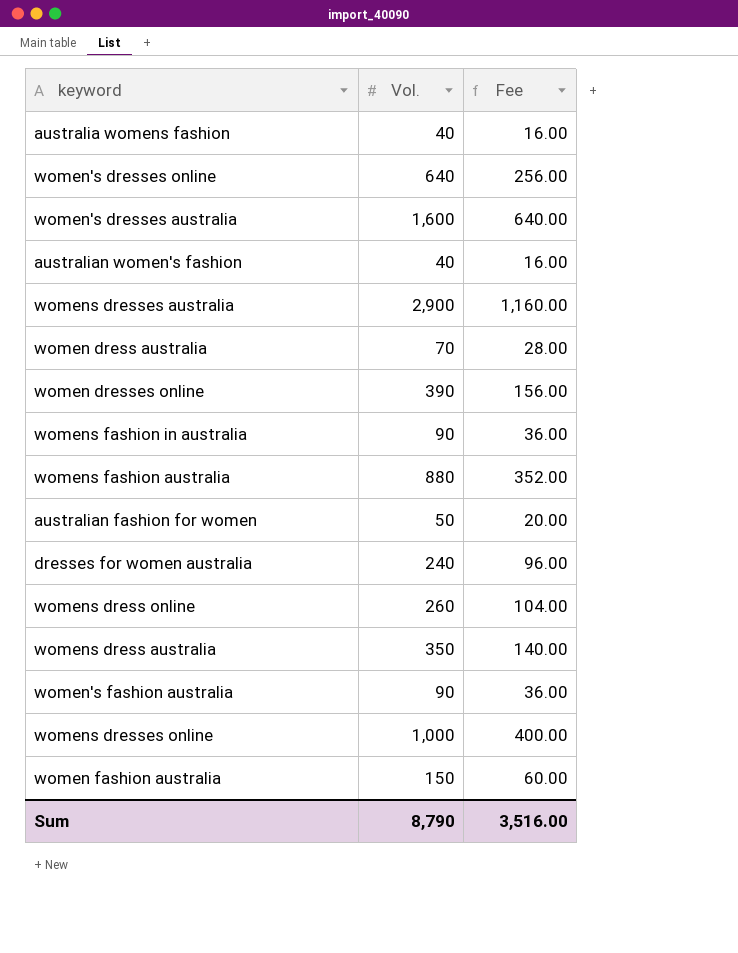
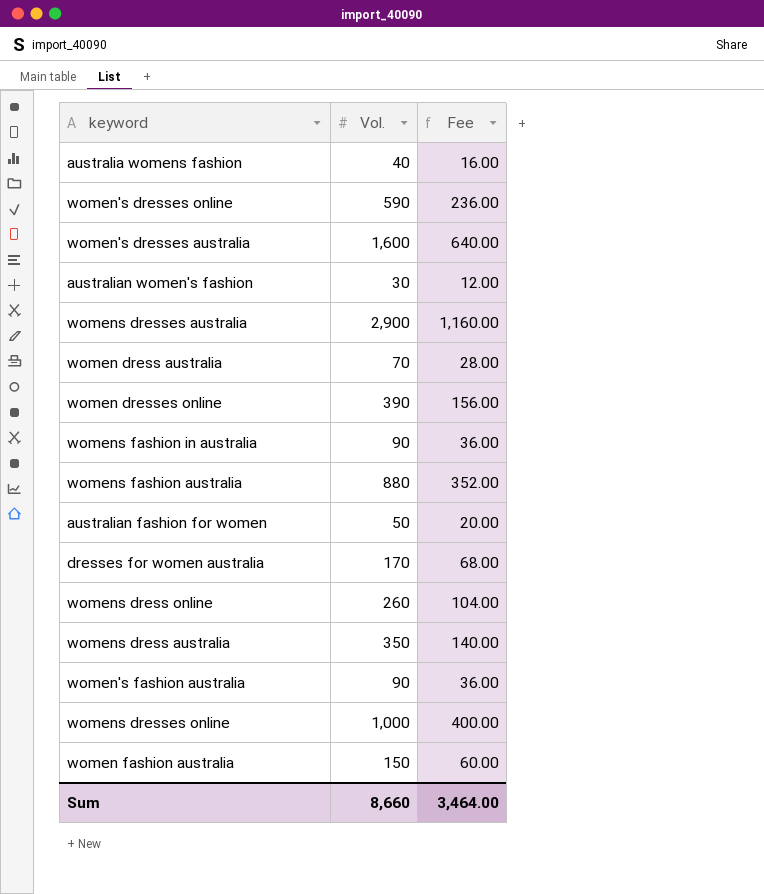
women's dresses online | Vol.: 640 -> 590
women's dresses online | Fee: 256.00 -> 236.00
australian women's fashion | Vol.: 40 -> 30
australian women's fashion | Fee: 16.00 -> 12.00
dresses for women australia | Vol.: 240 -> 170
dresses for women australia | Fee: 96.00 -> 68.00
Sum | Vol.: 8,790 -> 8,660
Sum | Fee: 3,516.00 -> 3,464.00

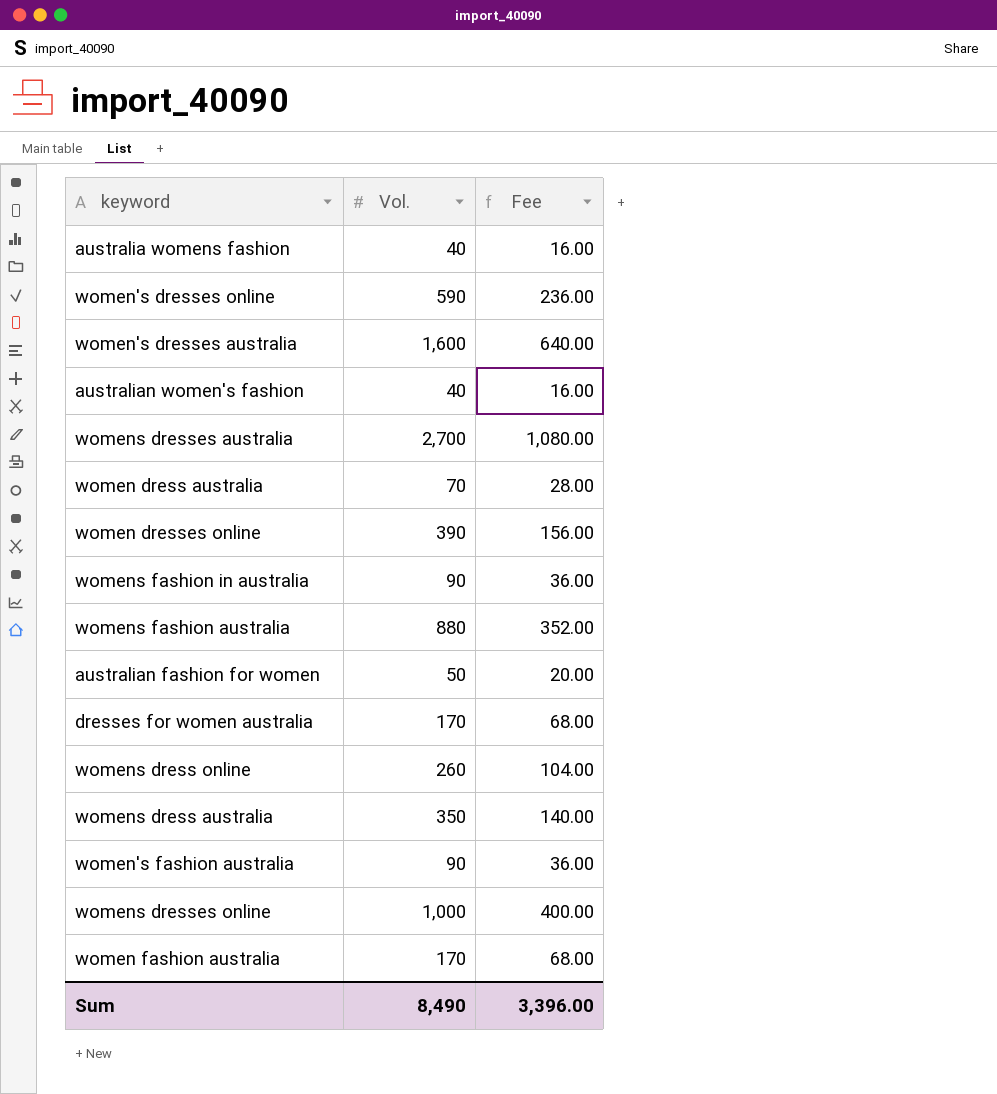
australian women's fashion | Vol.: 30 -> 40
australian women's fashion | Fee: 12.00 -> 16.00
womens dresses australia | Vol.: 2,900 -> 2,700
womens dresses australia | Fee: 1,160.00 -> 1,080.00
women fashion australia | Vol.: 150 -> 170
women fashion australia | Fee: 60.00 -> 68.00
Sum | Vol.: 8,660 -> 8,490
Sum | Fee: 3,464.00 -> 3,396.00

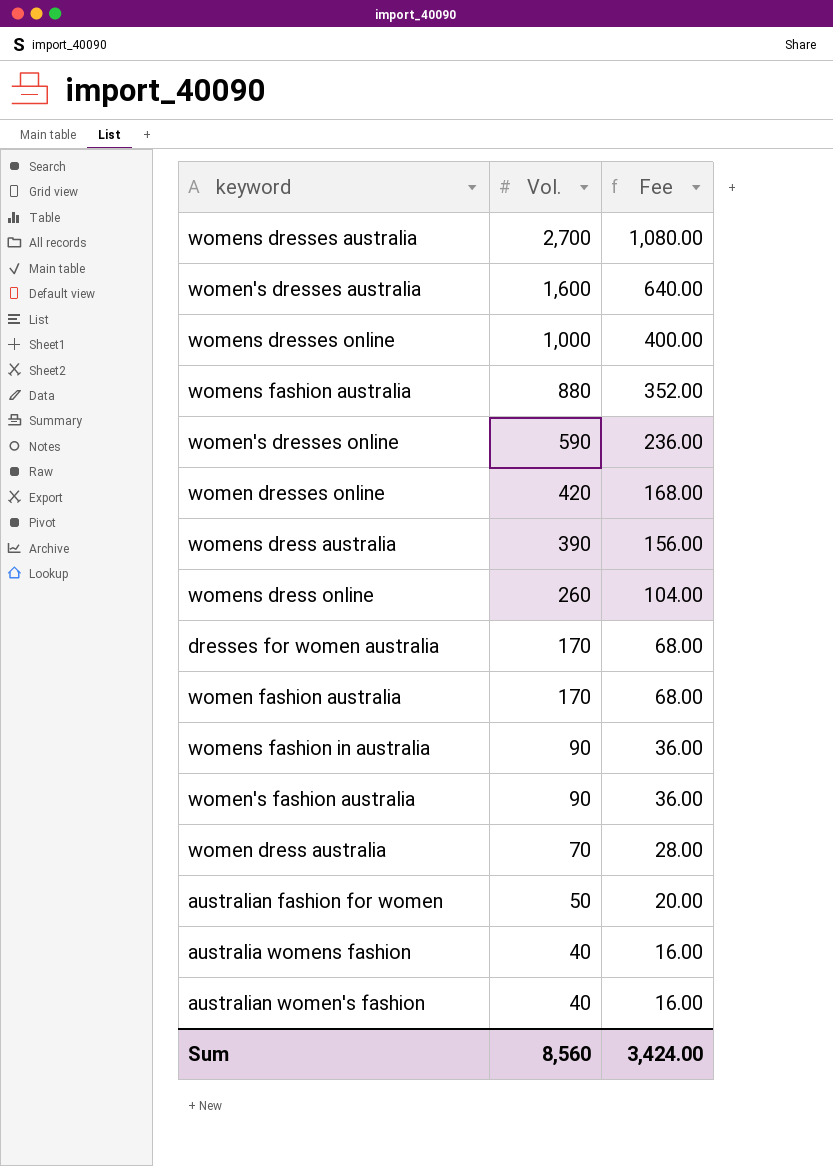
row order: none -> Vol. descending
women dresses online | Vol.: 390 -> 420
women dresses online | Fee: 156.00 -> 168.00
womens dress australia | Vol.: 350 -> 390
womens dress australia | Fee: 140.00 -> 156.00
Sum | Vol.: 8,490 -> 8,560
Sum | Fee: 3,396.00 -> 3,424.00

